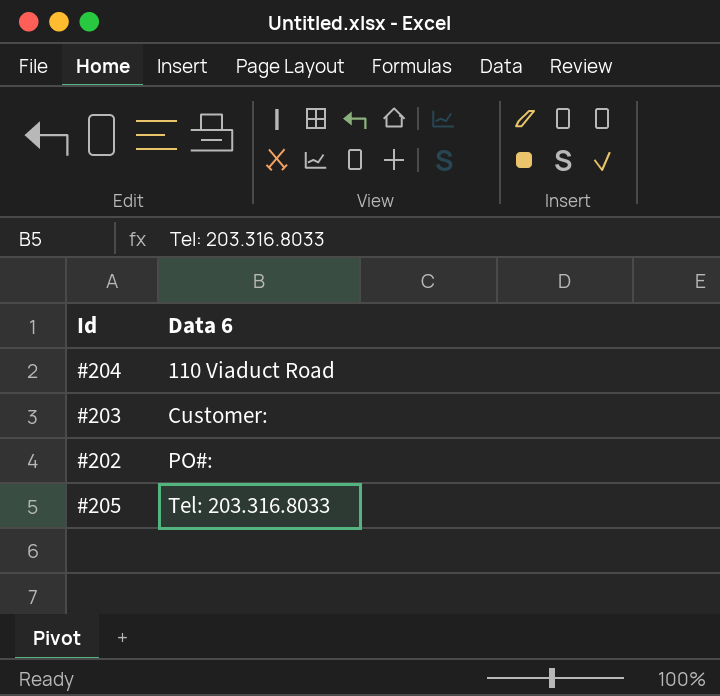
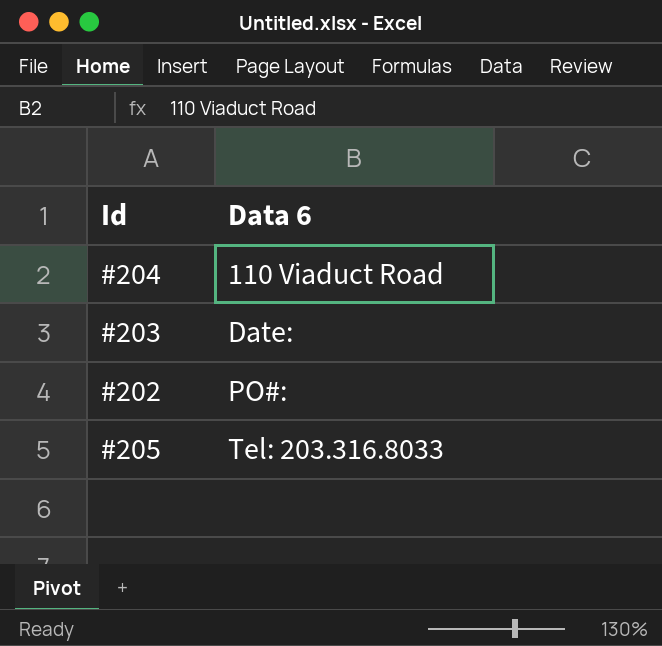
#203 | Data 6: Customer: -> Date:

